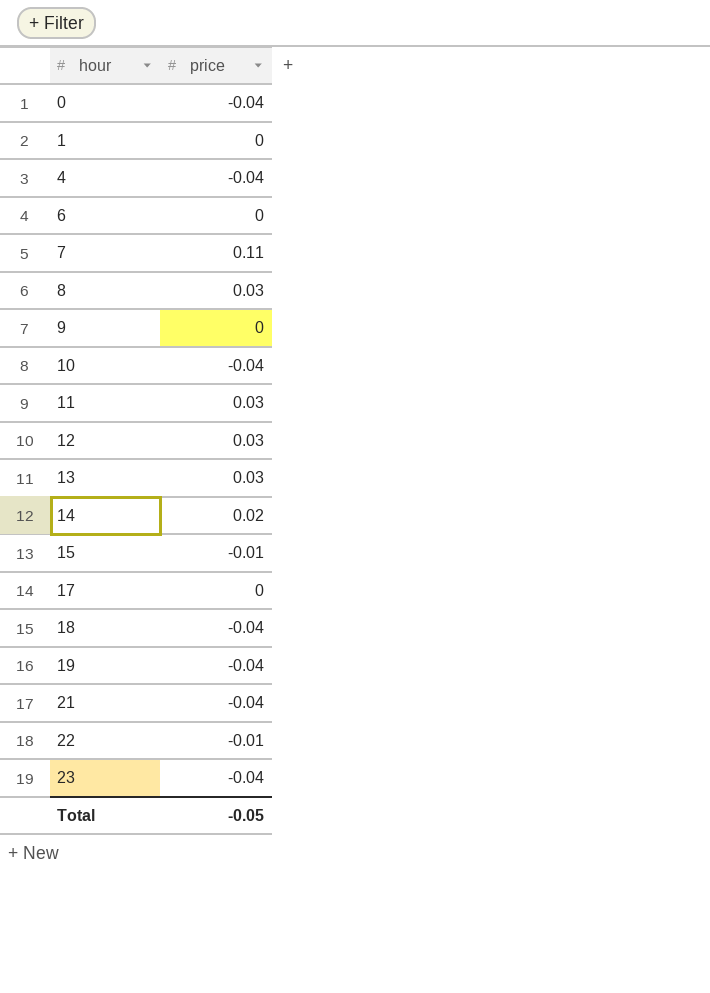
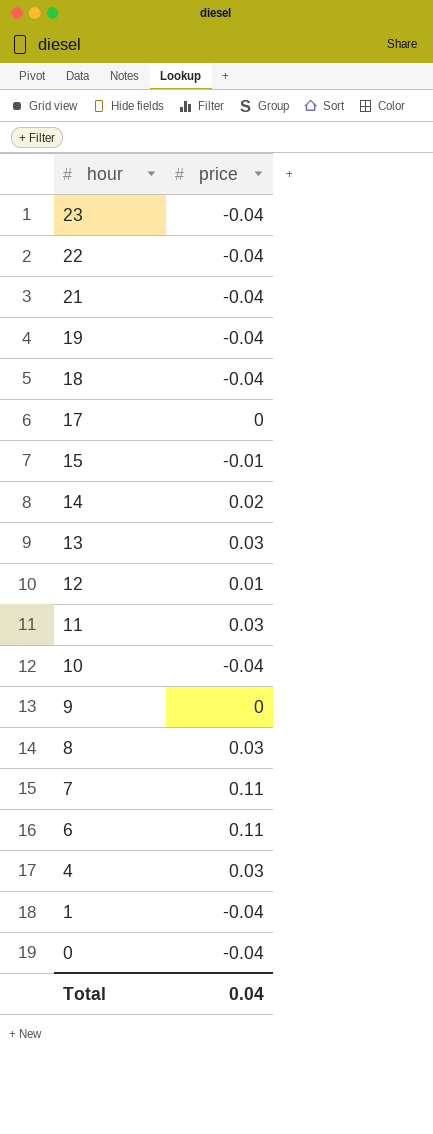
row order: hour ascending -> hour descending
22 | price: -0.01 -> -0.04
12 | price: 0.03 -> 0.01
6 | price: 0 -> 0.11
4 | price: -0.04 -> 0.03
1 | price: 0 -> -0.04
Total | price: -0.05 -> 0.04

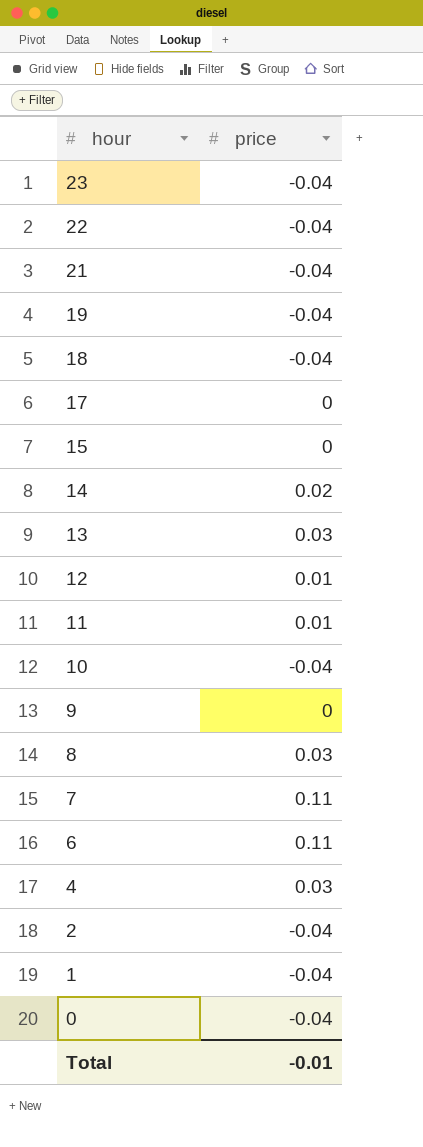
15 | price: -0.01 -> 0
11 | price: 0.03 -> 0.01
row 2: none -> -0.04
Total | price: 0.04 -> -0.01

